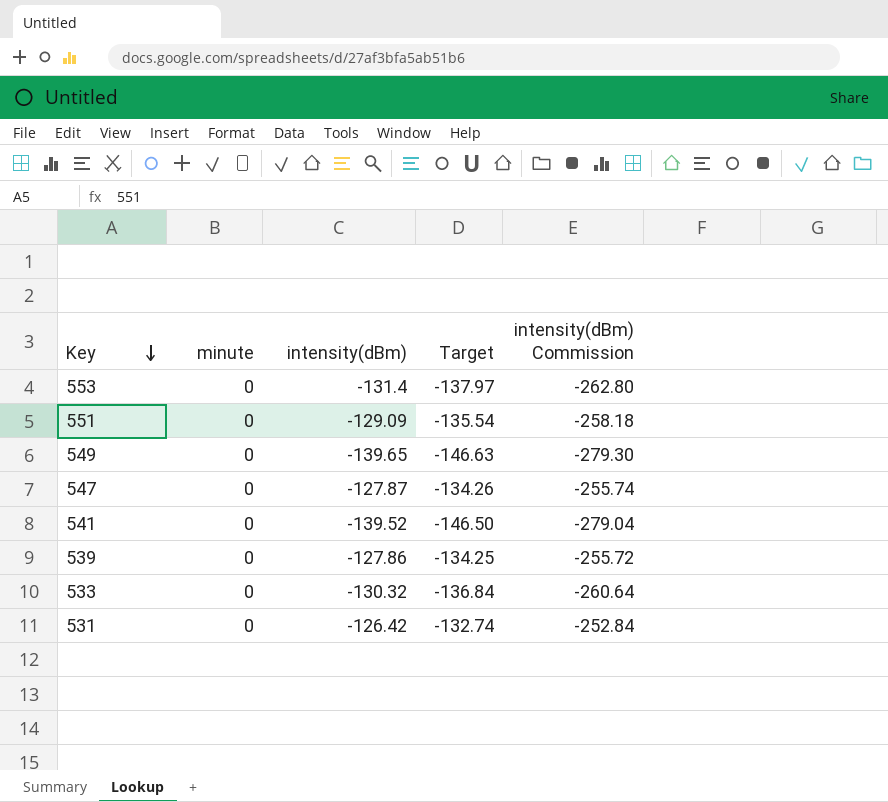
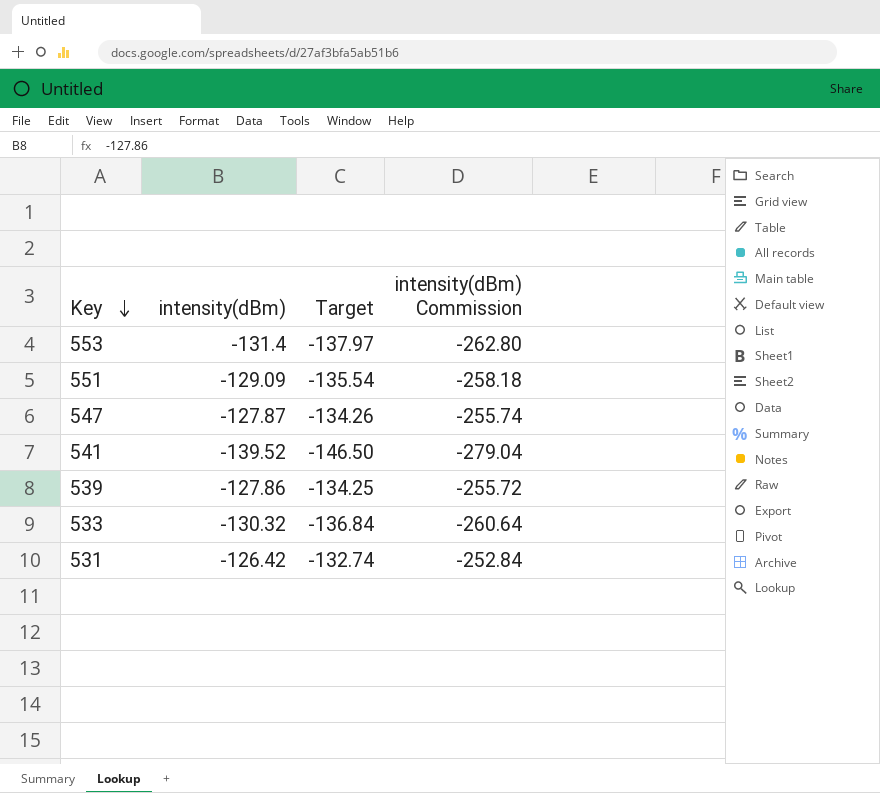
column minute | position: 2 -> none
row 549: 0 | -139.65 | -146.63 | -279.30 -> none

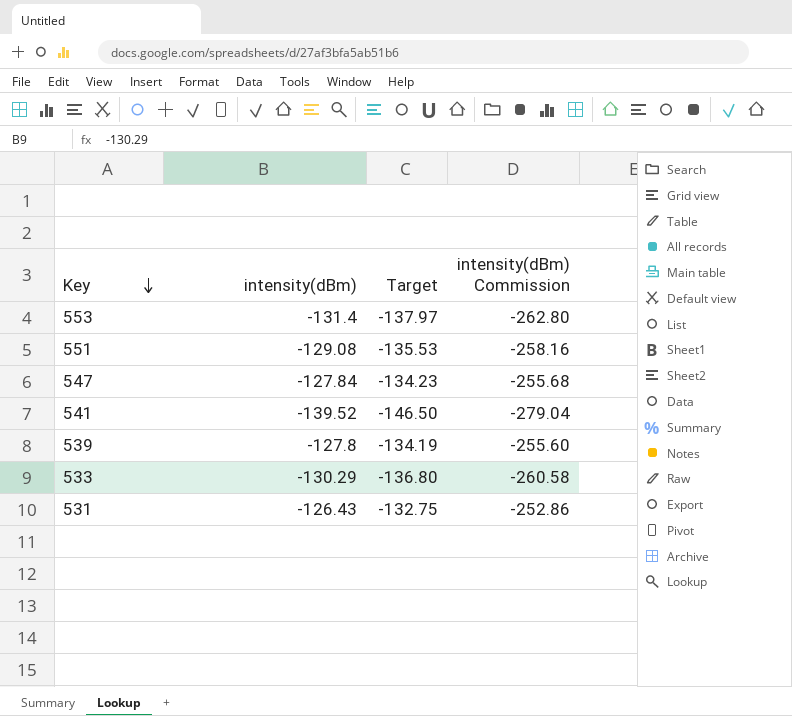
551 | intensity(dBm): -129.09 -> -129.08
551 | Target: -135.54 -> -135.53
551 | intensity(dBm) Commission: -258.18 -> -258.16
547 | intensity(dBm): -127.87 -> -127.84
547 | Target: -134.26 -> -134.23
547 | intensity(dBm) Commission: -255.74 -> -255.68
539 | intensity(dBm): -127.86 -> -127.8
539 | Target: -134.25 -> -134.19
539 | intensity(dBm) Commission: -255.72 -> -255.60
533 | intensity(dBm): -130.32 -> -130.29
533 | Target: -136.84 -> -136.80
533 | intensity(dBm) Commission: -260.64 -> -260.58
531 | intensity(dBm): -126.42 -> -126.43
531 | Target: -132.74 -> -132.75
531 | intensity(dBm) Commission: -252.84 -> -252.86

